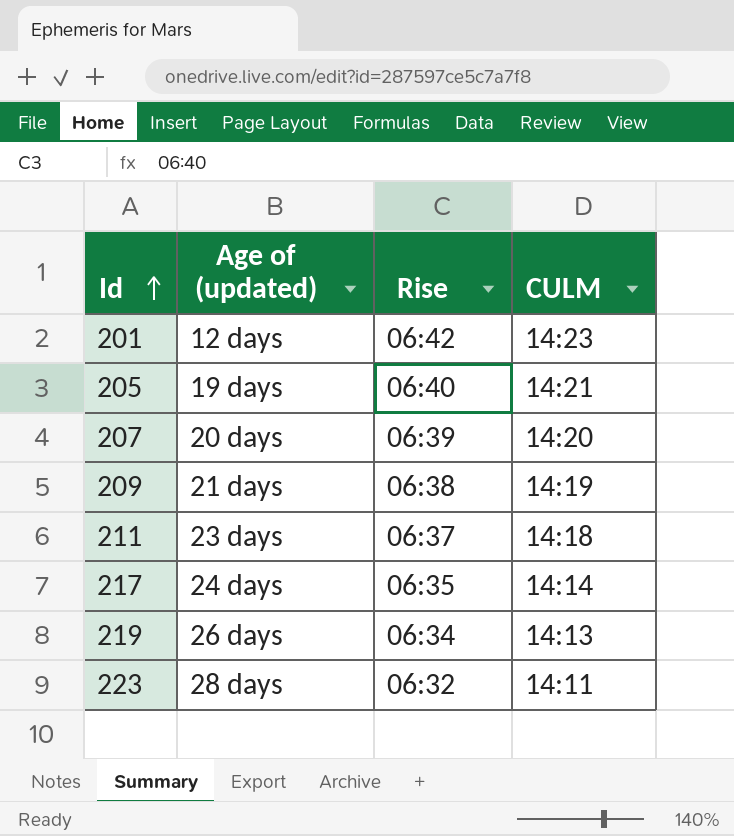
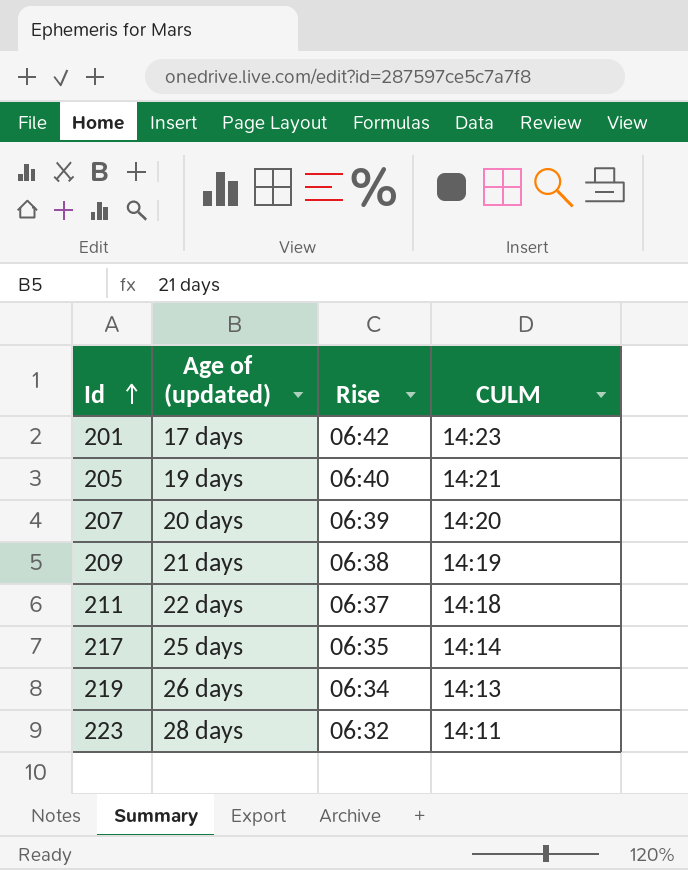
201 | Age of (updated): 12 days -> 17 days
211 | Age of (updated): 23 days -> 22 days
217 | Age of (updated): 24 days -> 25 days

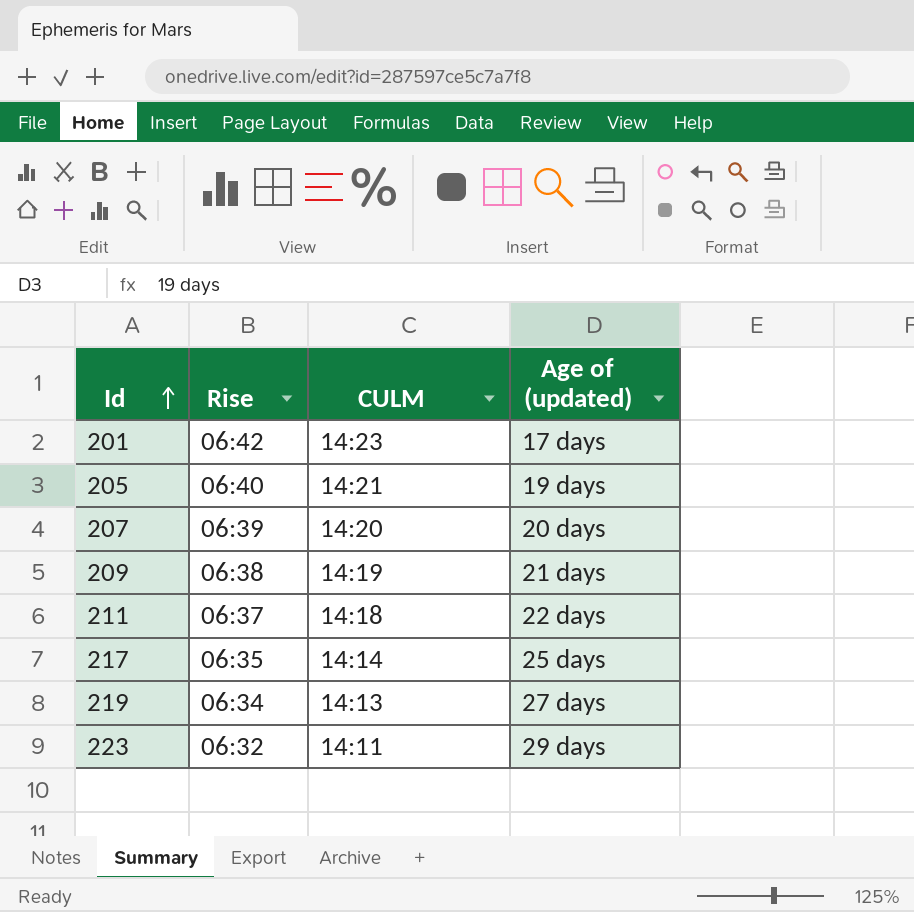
column Age of (updated) | position: 2 -> 4
219 | Age of (updated): 26 days -> 27 days
223 | Age of (updated): 28 days -> 29 days

